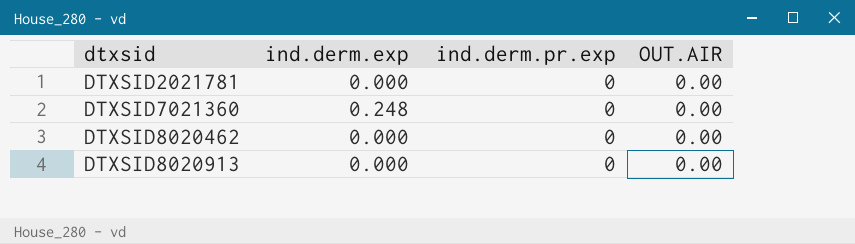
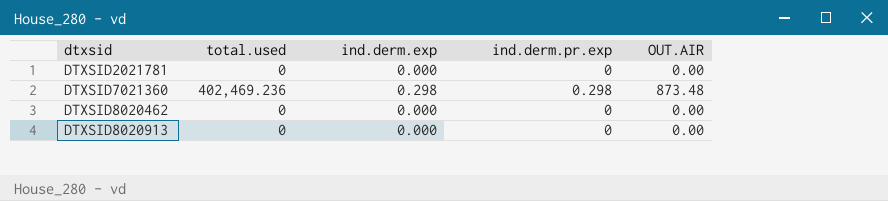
column total.used | position: none -> 2
DTXSID7021360 | ind.derm.exp: 0.248 -> 0.298
DTXSID7021360 | ind.derm.pr.exp: 0 -> 0.298
DTXSID7021360 | OUT.AIR: 0.00 -> 873.48

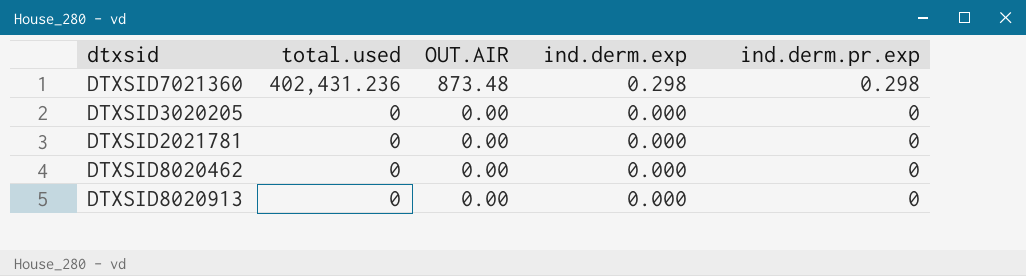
row order: dtxsid ascending -> total.used descending
column OUT.AIR | position: 5 -> 3
DTXSID7021360 | total.used: 402,469.236 -> 402,431.236
row DTXSID3020205: none -> 0 | 0.00 | 0.000 | 0

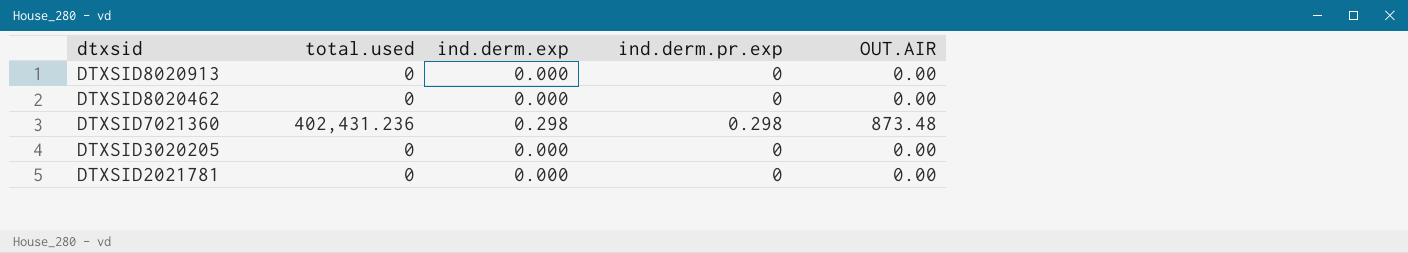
row order: total.used descending -> dtxsid descending
column OUT.AIR | position: 3 -> 5

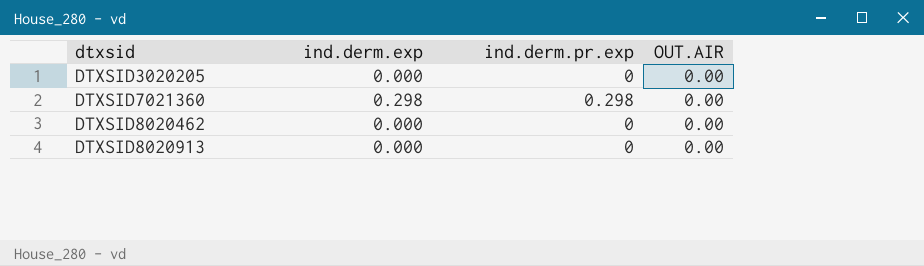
row order: dtxsid descending -> dtxsid ascending
column total.used | position: 2 -> none
row DTXSID2021781: 0 | 0.000 | 0 | 0.00 -> none
DTXSID7021360 | OUT.AIR: 873.48 -> 0.00

